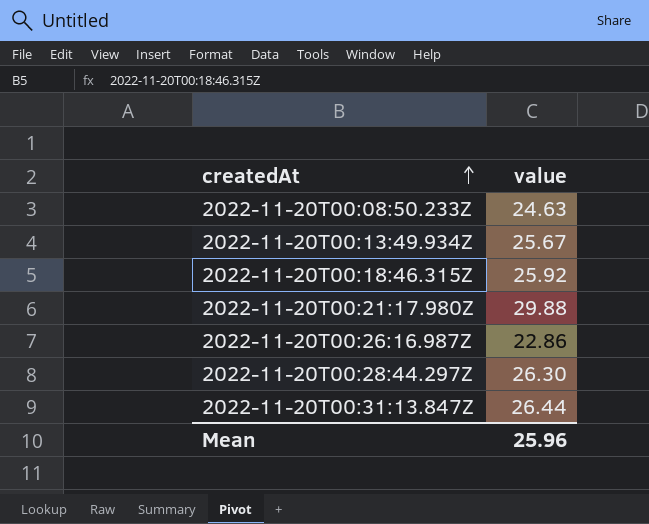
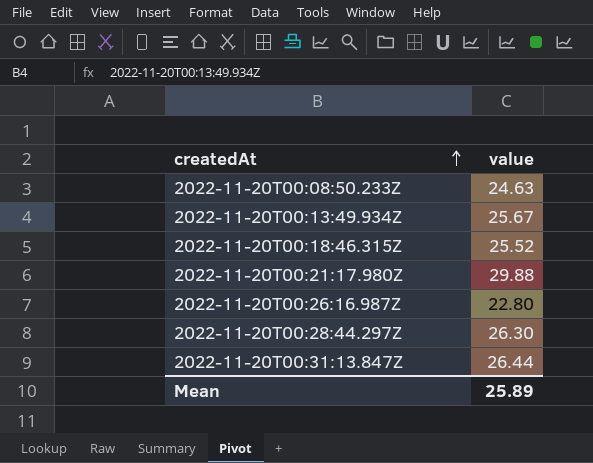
2022-11-20T00:18:46.315Z | value: 25.92 -> 25.52
2022-11-20T00:26:16.987Z | value: 22.86 -> 22.80
Mean | value: 25.96 -> 25.89

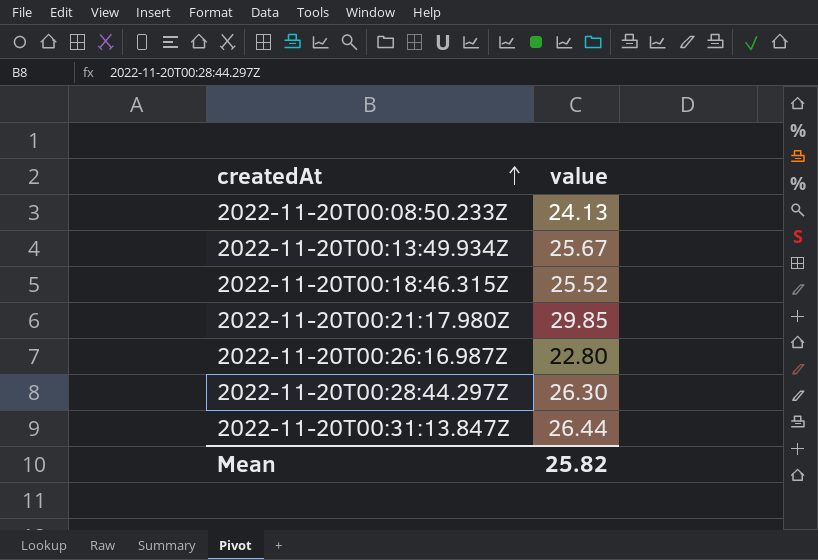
2022-11-20T00:08:50.233Z | value: 24.63 -> 24.13
2022-11-20T00:21:17.980Z | value: 29.88 -> 29.85
Mean | value: 25.89 -> 25.82

